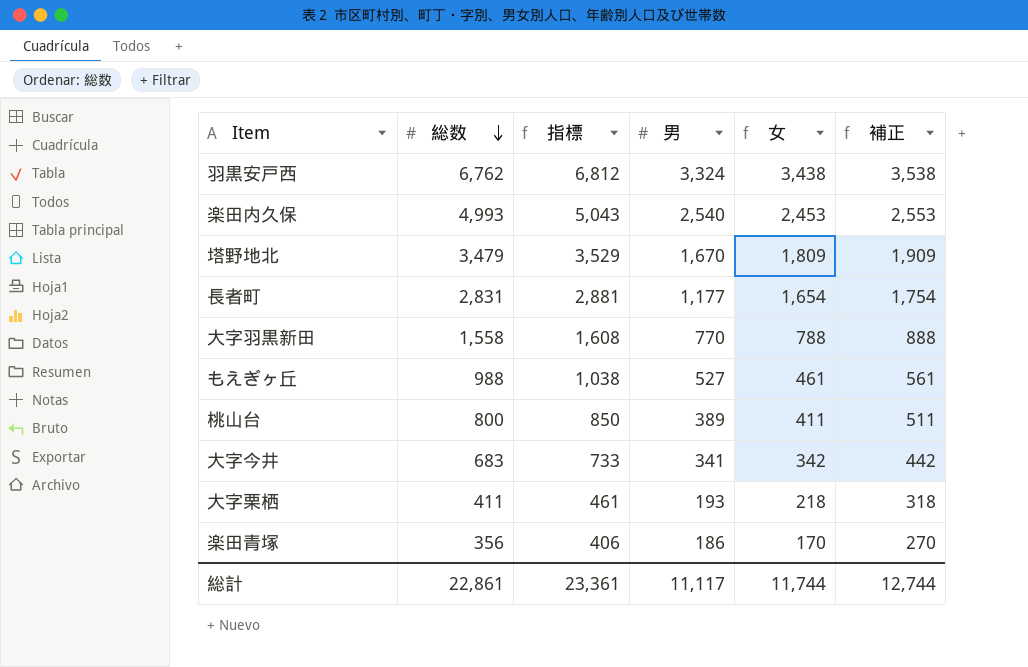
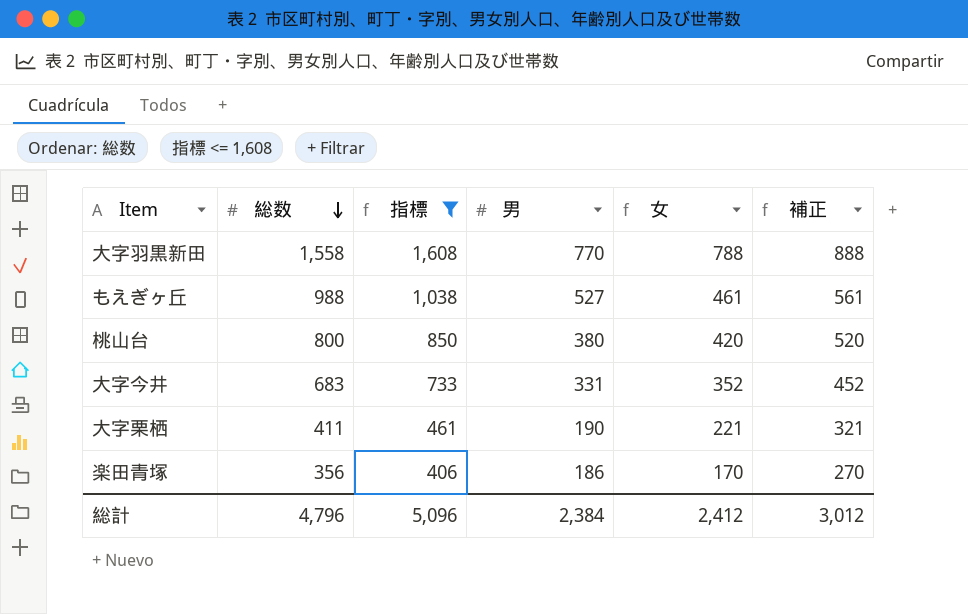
filter: none -> 指標 <= 1,608
桃山台 | 男: 389 -> 380
桃山台 | 女: 411 -> 420
桃山台 | 補正: 511 -> 520
大字今井 | 男: 341 -> 331
大字今井 | 女: 342 -> 352
大字今井 | 補正: 442 -> 452
大字栗栖 | 男: 193 -> 190
大字栗栖 | 女: 218 -> 221
大字栗栖 | 補正: 318 -> 321
総計 | 総数: 22,861 -> 4,796
総計 | 指標: 23,361 -> 5,096
総計 | 男: 11,117 -> 2,384
総計 | 女: 11,744 -> 2,412
総計 | 補正: 12,744 -> 3,012

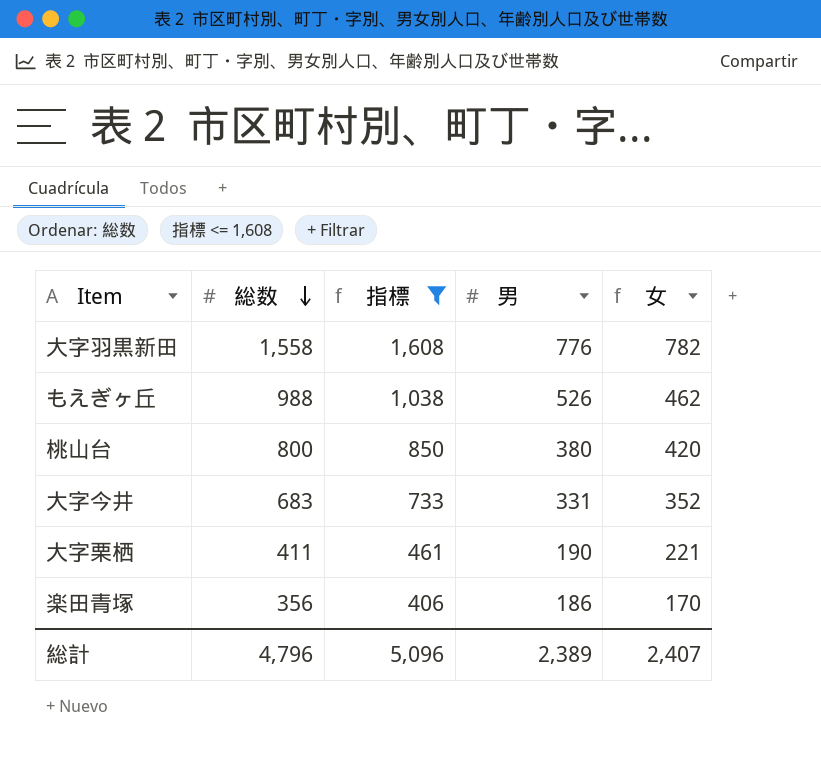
column 補正 | formula: [女] + 100 -> none
大字羽黒新田 | 男: 770 -> 776
大字羽黒新田 | 女: 788 -> 782
もえぎヶ丘 | 男: 527 -> 526
もえぎヶ丘 | 女: 461 -> 462
総計 | 男: 2,384 -> 2,389
総計 | 女: 2,412 -> 2,407

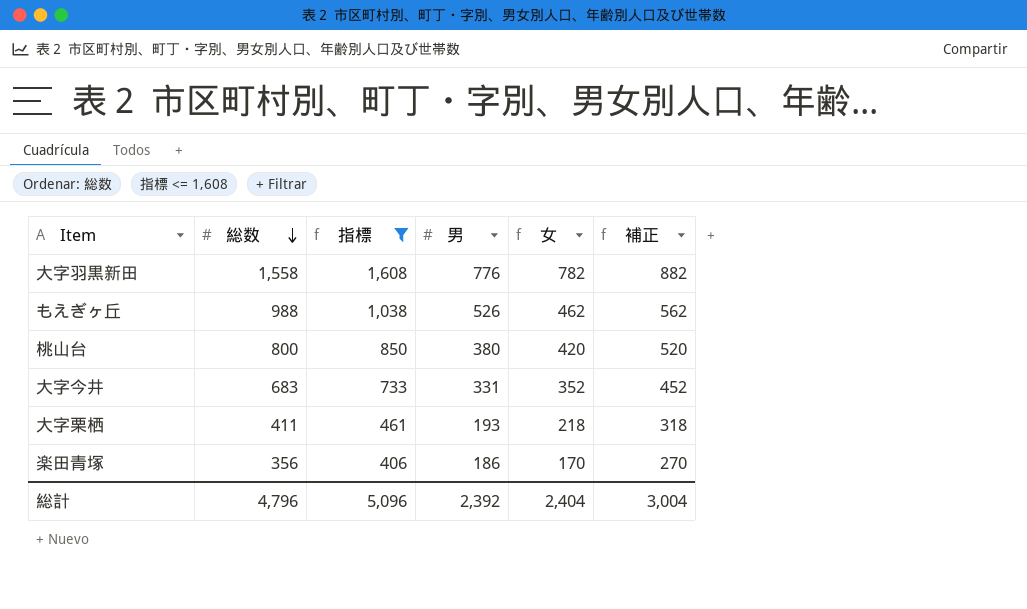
column 補正 | formula: none -> [女] + 100
大字栗栖 | 男: 190 -> 193
大字栗栖 | 女: 221 -> 218
総計 | 男: 2,389 -> 2,392
総計 | 女: 2,407 -> 2,404

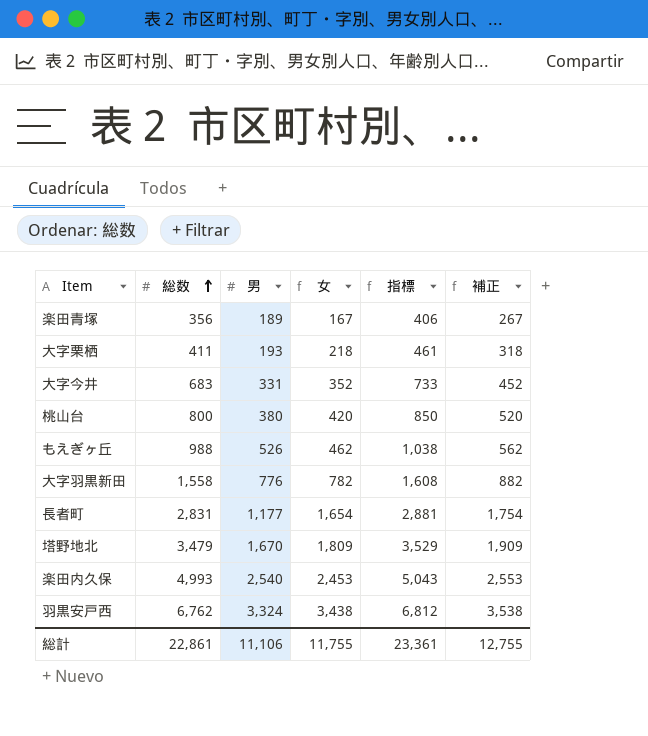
filter: 指標 <= 1,608 -> none
row order: 総数 descending -> 総数 ascending
column 指標 | position: 3 -> 5
楽田青塚 | 男: 186 -> 189
楽田青塚 | 女: 170 -> 167
楽田青塚 | 補正: 270 -> 267
総計 | 総数: 4,796 -> 22,861
総計 | 男: 2,392 -> 11,106
総計 | 女: 2,404 -> 11,755
総計 | 指標: 5,096 -> 23,361
総計 | 補正: 3,004 -> 12,755

